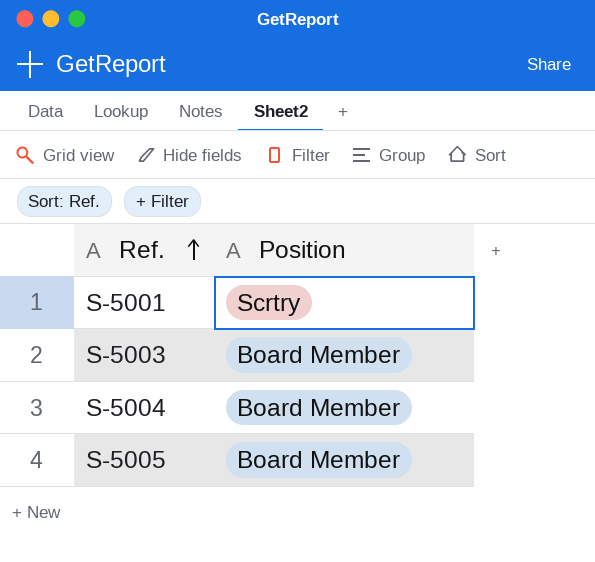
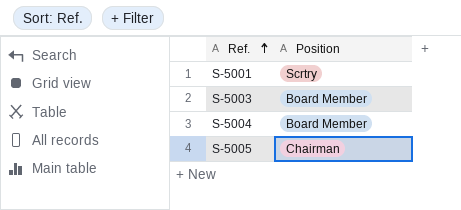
S-5005 | Position: Board Member -> Chairman

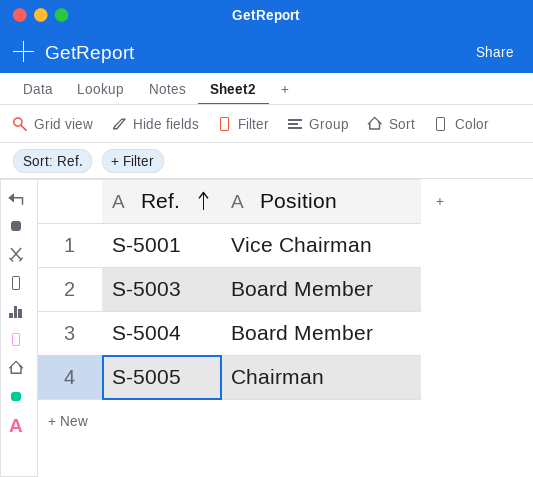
S-5001 | Position: Scrtry -> Vice Chairman

